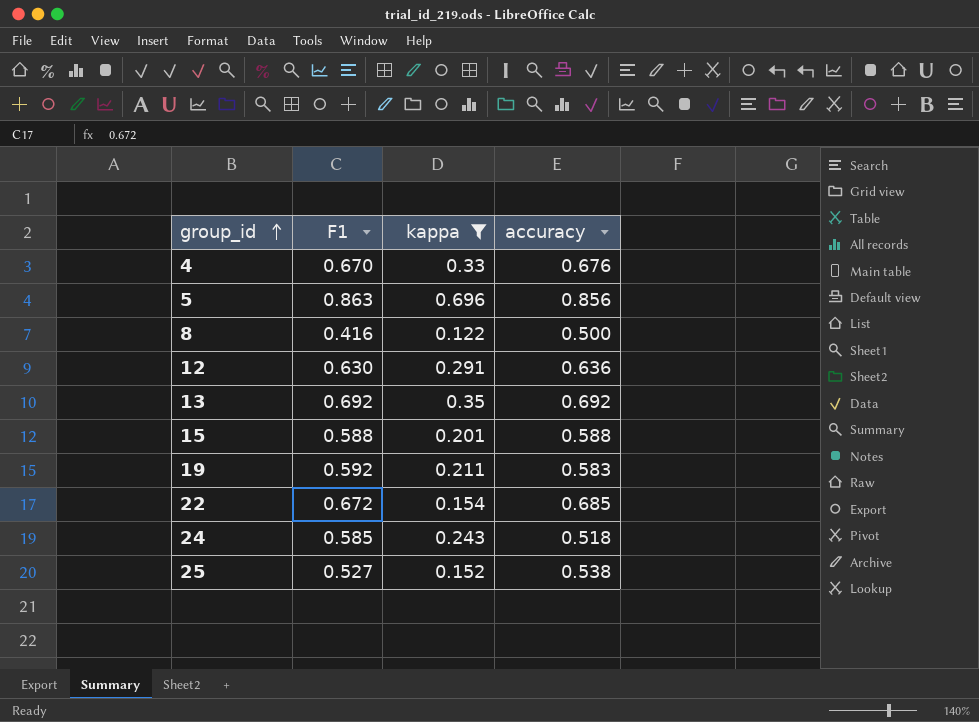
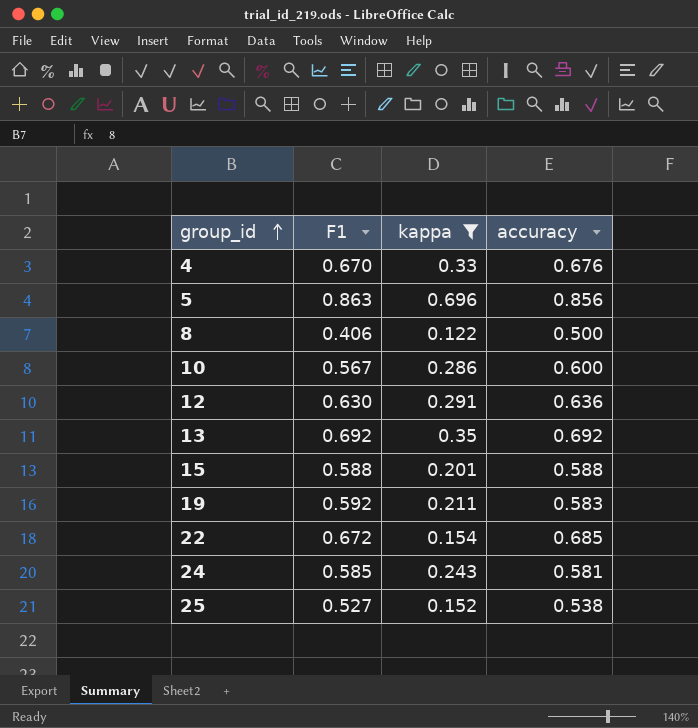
8 | F1: 0.416 -> 0.406
row 10: none -> 0.567 | 0.286 | 0.600
24 | accuracy: 0.518 -> 0.581

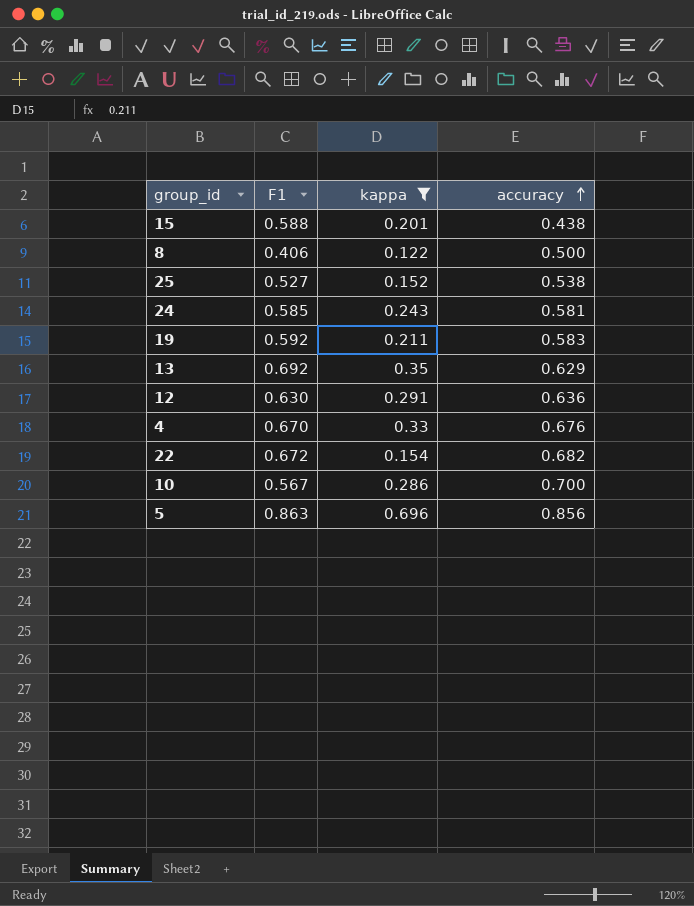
row order: group_id ascending -> accuracy ascending
15 | accuracy: 0.588 -> 0.438
13 | accuracy: 0.692 -> 0.629
22 | accuracy: 0.685 -> 0.682
10 | accuracy: 0.600 -> 0.700

